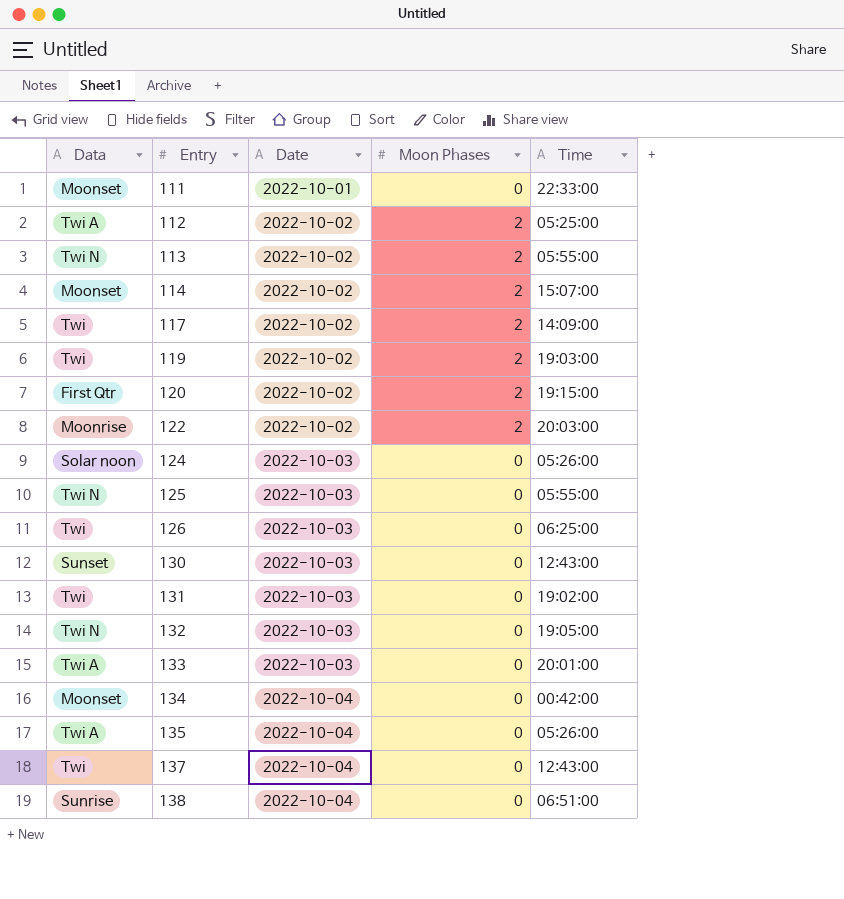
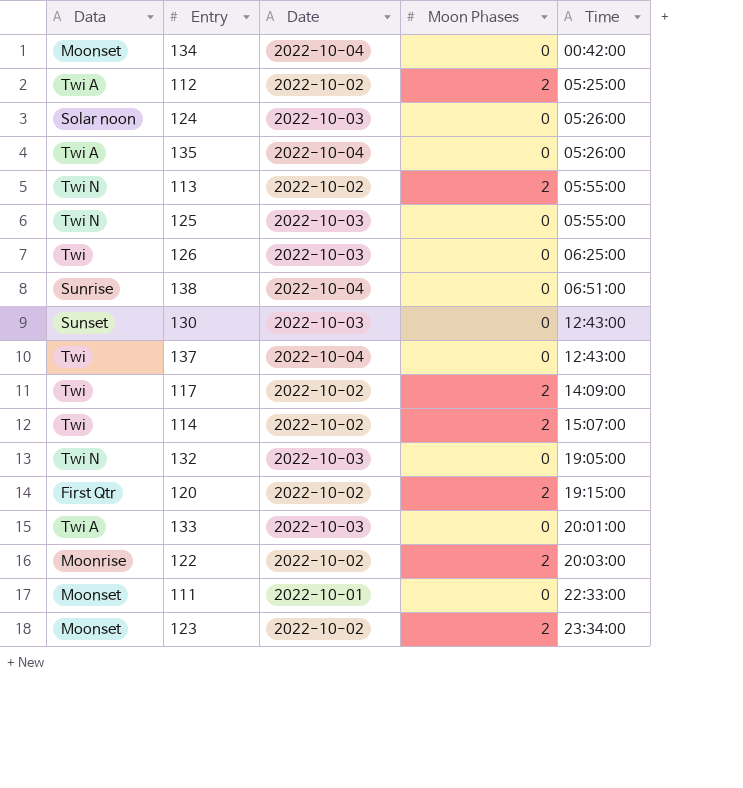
row order: Entry ascending -> Time ascending
row 119: Twi | 2022-10-02 | 2 | 19:03:00 -> none
row 131: Twi | 2022-10-03 | 0 | 19:02:00 -> none
114 | Data: Moonset -> Twi
row 123: none -> Moonset | 2022-10-02 | 2 | 23:34:00

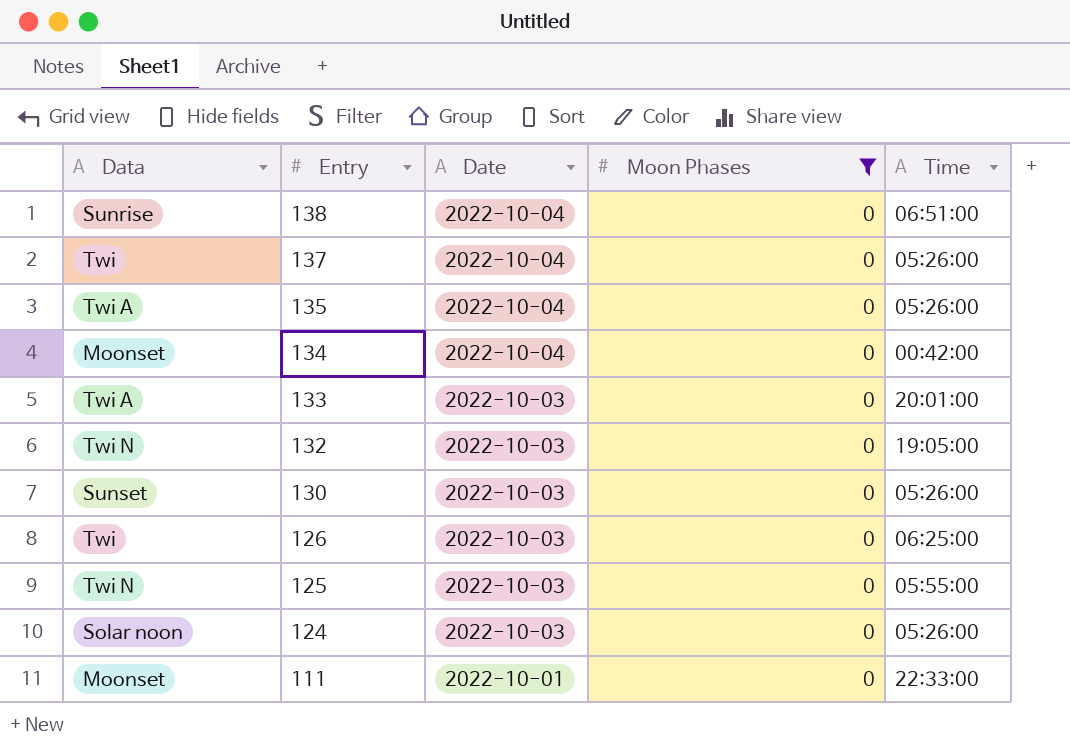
filter: none -> Moon Phases = 0
row order: Time ascending -> Entry descending
137 | Time: 12:43:00 -> 05:26:00
130 | Time: 12:43:00 -> 05:26:00

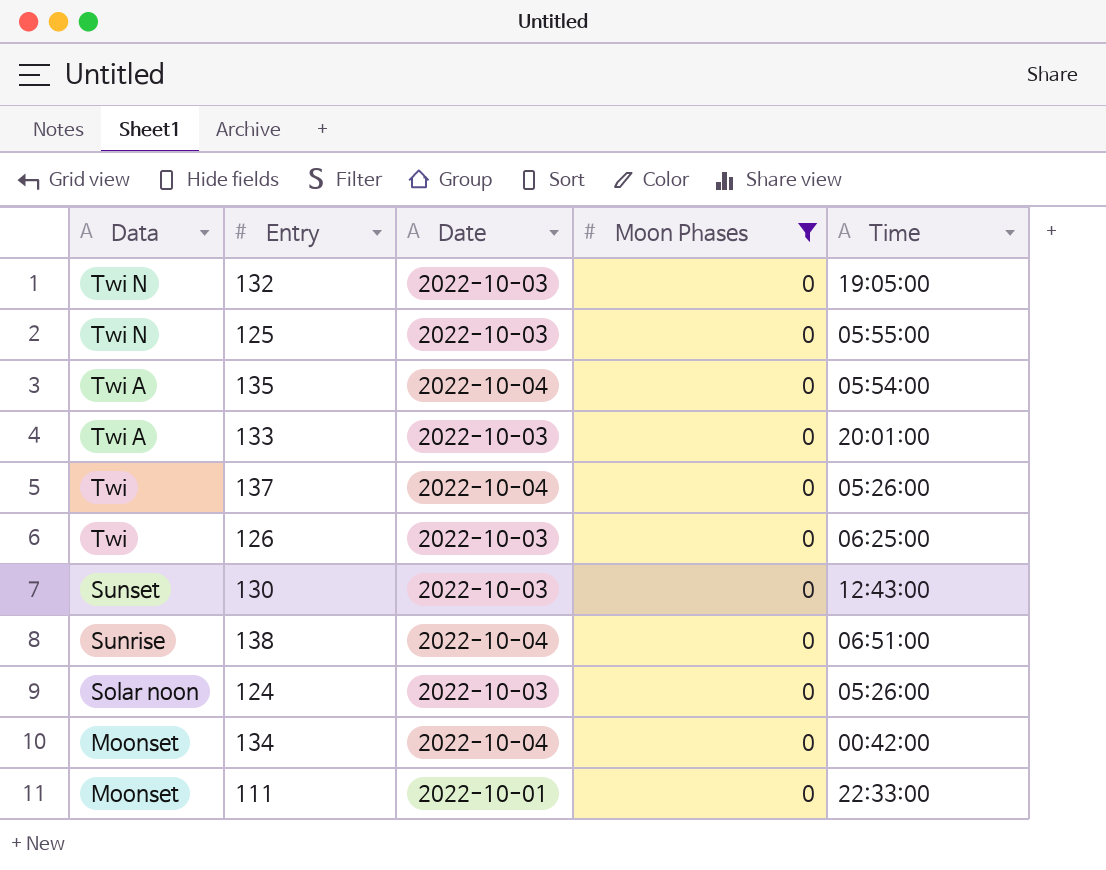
row order: Entry descending -> Data descending
135 | Time: 05:26:00 -> 05:54:00
130 | Time: 05:26:00 -> 12:43:00

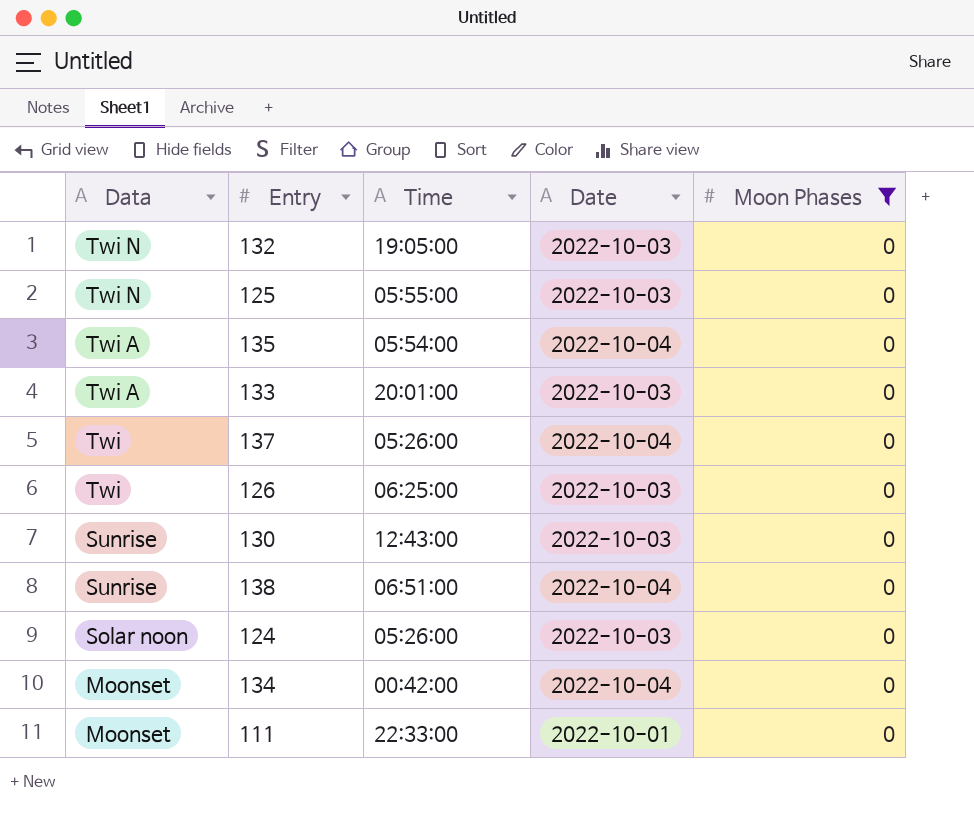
column Time | position: 5 -> 3
130 | Data: Sunset -> Sunrise

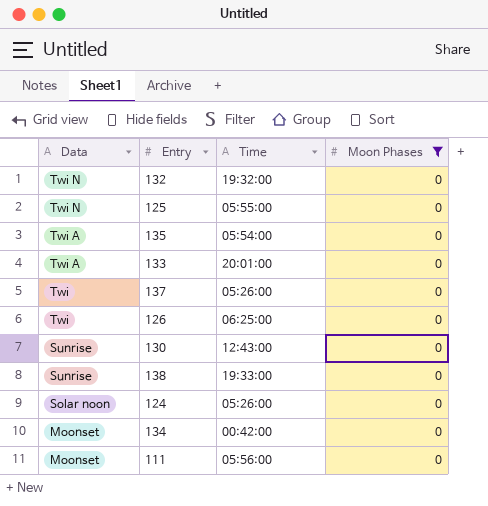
column Date | position: 4 -> none
132 | Time: 19:05:00 -> 19:32:00
138 | Time: 06:51:00 -> 19:33:00
111 | Time: 22:33:00 -> 05:56:00

